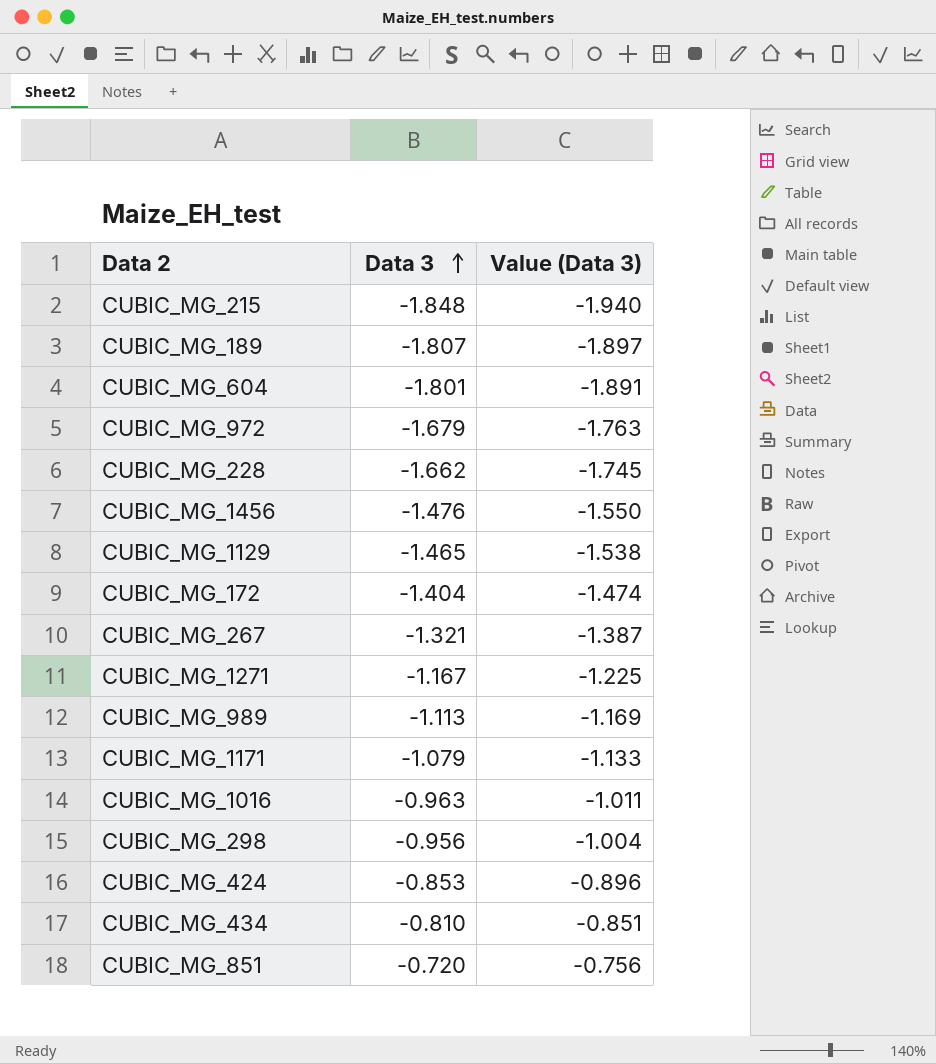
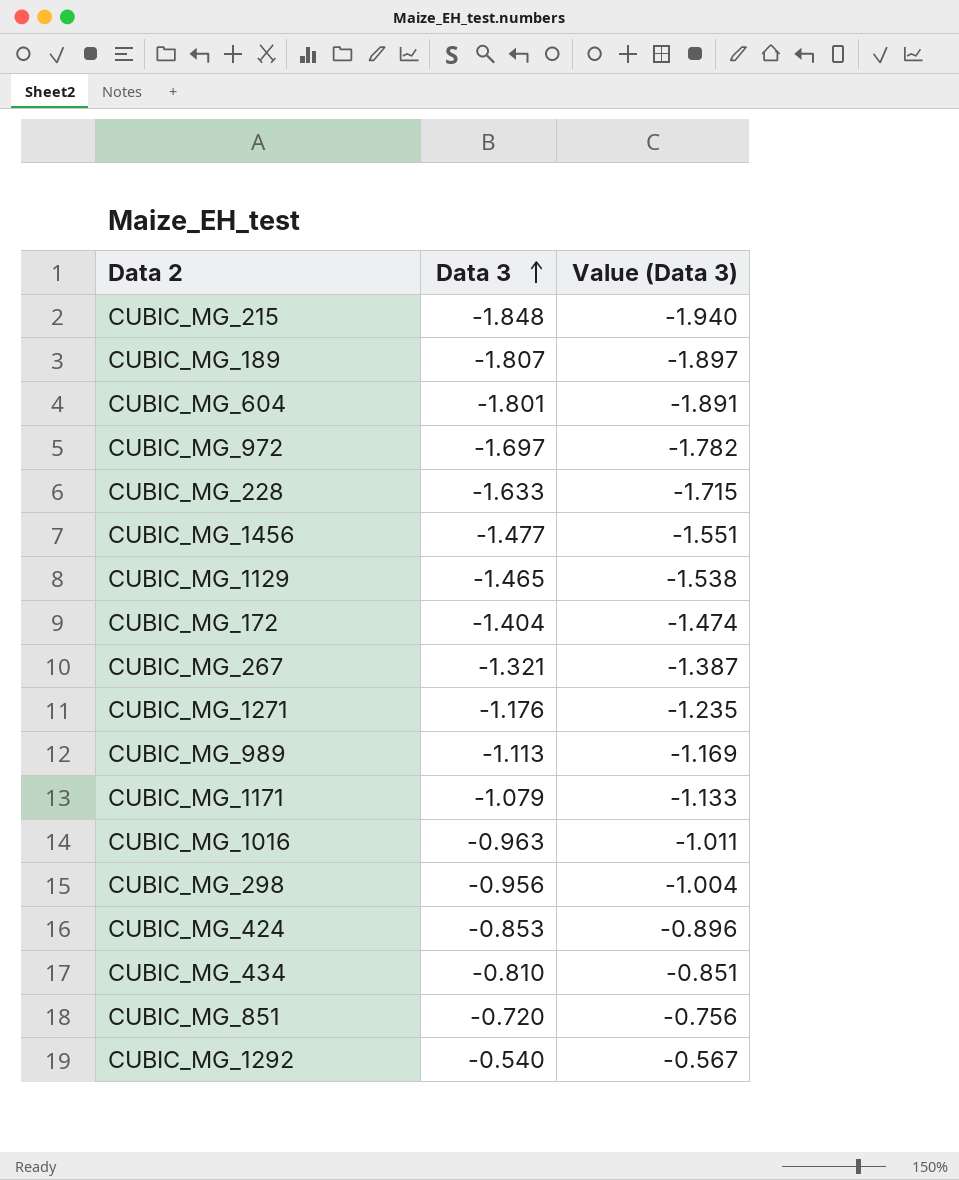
CUBIC_MG_972 | Data 3: -1.679 -> -1.697
CUBIC_MG_972 | Value (Data 3): -1.763 -> -1.782
CUBIC_MG_228 | Data 3: -1.662 -> -1.633
CUBIC_MG_228 | Value (Data 3): -1.745 -> -1.715
CUBIC_MG_1456 | Data 3: -1.476 -> -1.477
CUBIC_MG_1456 | Value (Data 3): -1.550 -> -1.551
CUBIC_MG_1271 | Data 3: -1.167 -> -1.176
CUBIC_MG_1271 | Value (Data 3): -1.225 -> -1.235
row CUBIC_MG_1292: none -> -0.540 | -0.567

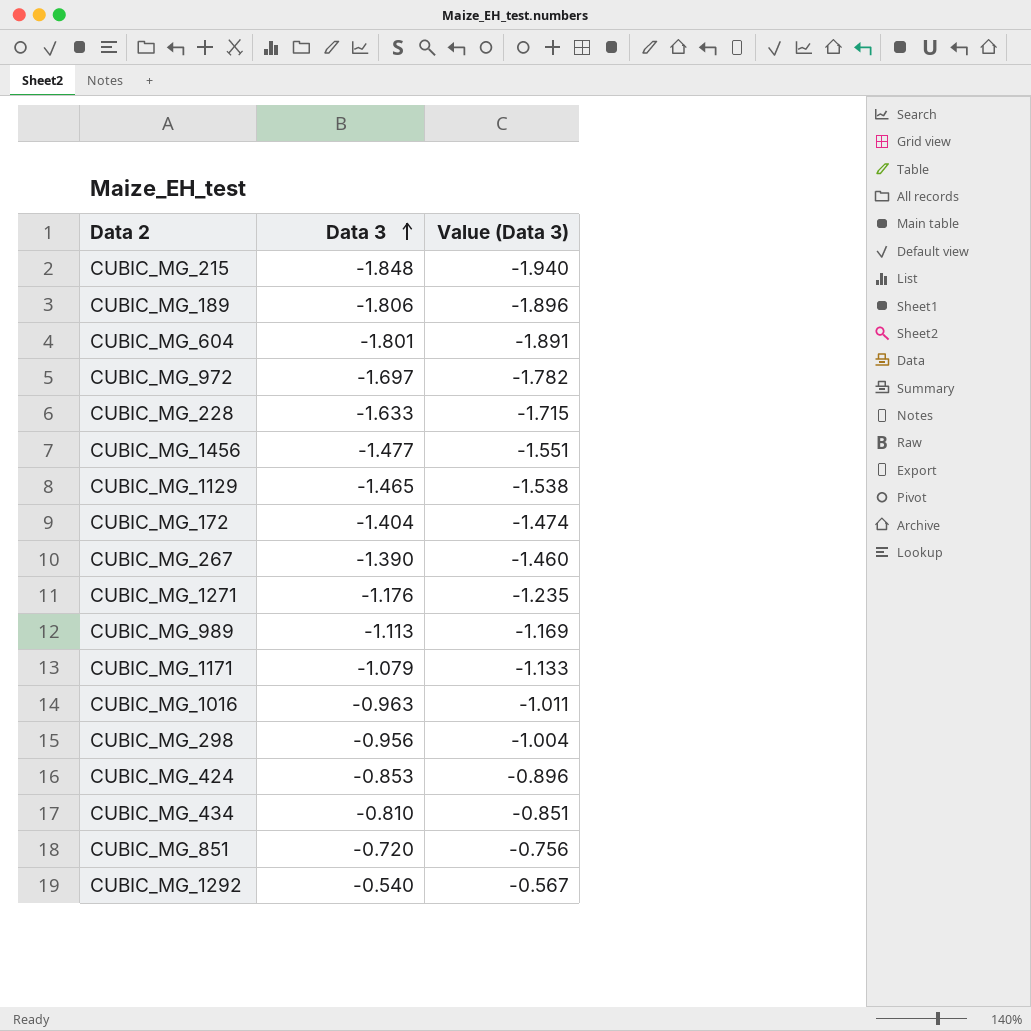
CUBIC_MG_189 | Data 3: -1.807 -> -1.806
CUBIC_MG_189 | Value (Data 3): -1.897 -> -1.896
CUBIC_MG_267 | Data 3: -1.321 -> -1.390
CUBIC_MG_267 | Value (Data 3): -1.387 -> -1.460

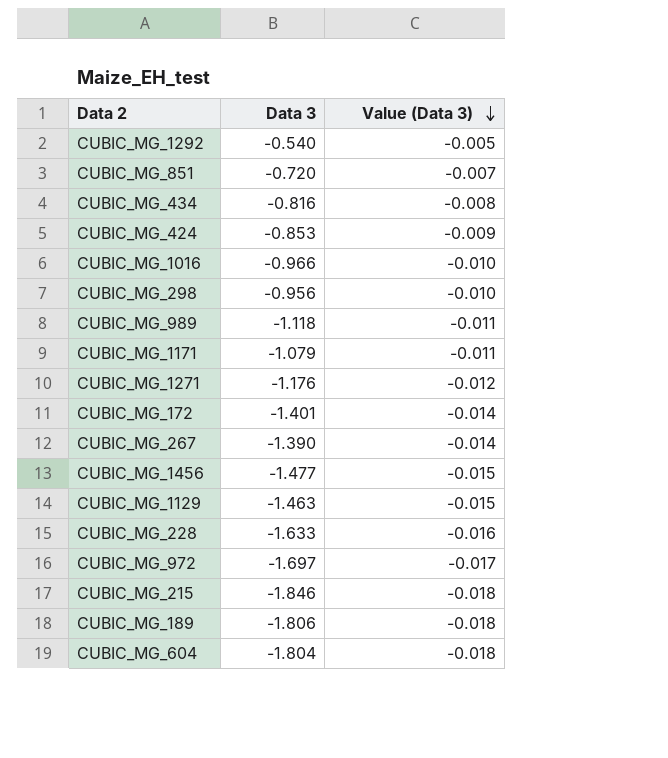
row order: Data 3 ascending -> Value (Data 3) descending
column Value (Data 3) | formula: [Data 3] * 1.05 -> [Data 3] * 0.01
CUBIC_MG_434 | Data 3: -0.810 -> -0.816
CUBIC_MG_1016 | Data 3: -0.963 -> -0.966
CUBIC_MG_989 | Data 3: -1.113 -> -1.118
CUBIC_MG_172 | Data 3: -1.404 -> -1.401
CUBIC_MG_1129 | Data 3: -1.465 -> -1.463
CUBIC_MG_215 | Data 3: -1.848 -> -1.846
CUBIC_MG_604 | Data 3: -1.801 -> -1.804

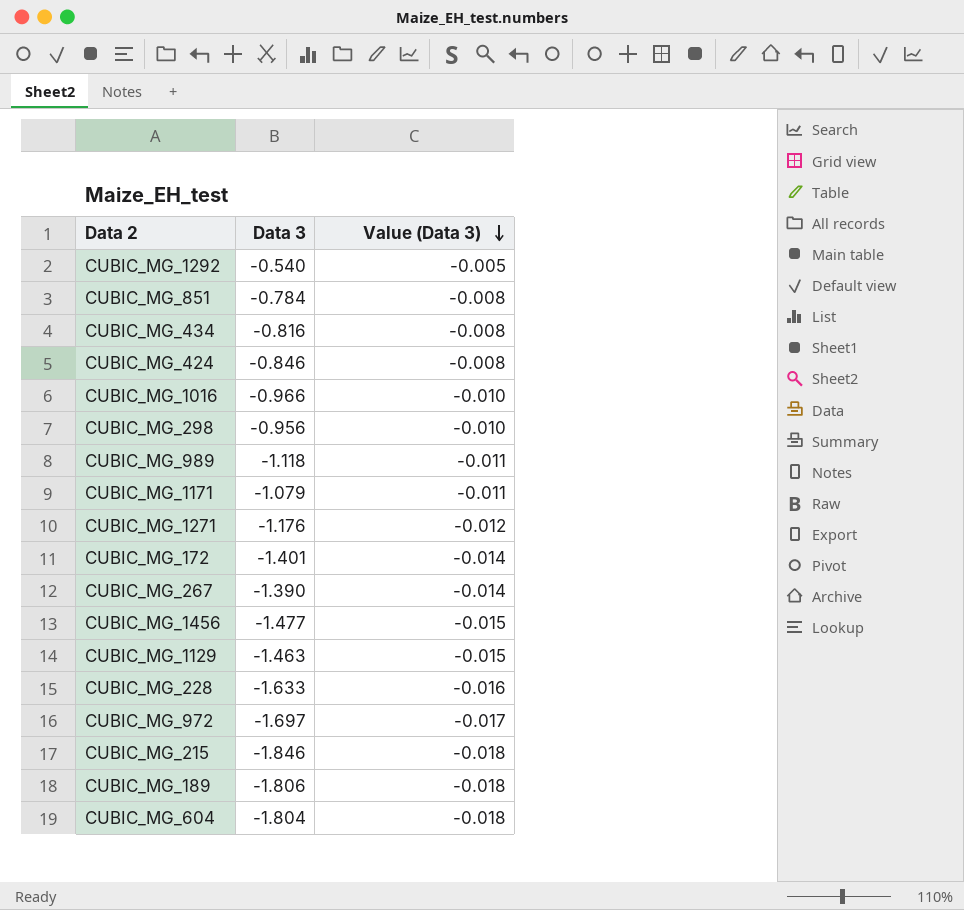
CUBIC_MG_851 | Data 3: -0.720 -> -0.784
CUBIC_MG_851 | Value (Data 3): -0.007 -> -0.008
CUBIC_MG_424 | Data 3: -0.853 -> -0.846
CUBIC_MG_424 | Value (Data 3): -0.009 -> -0.008

